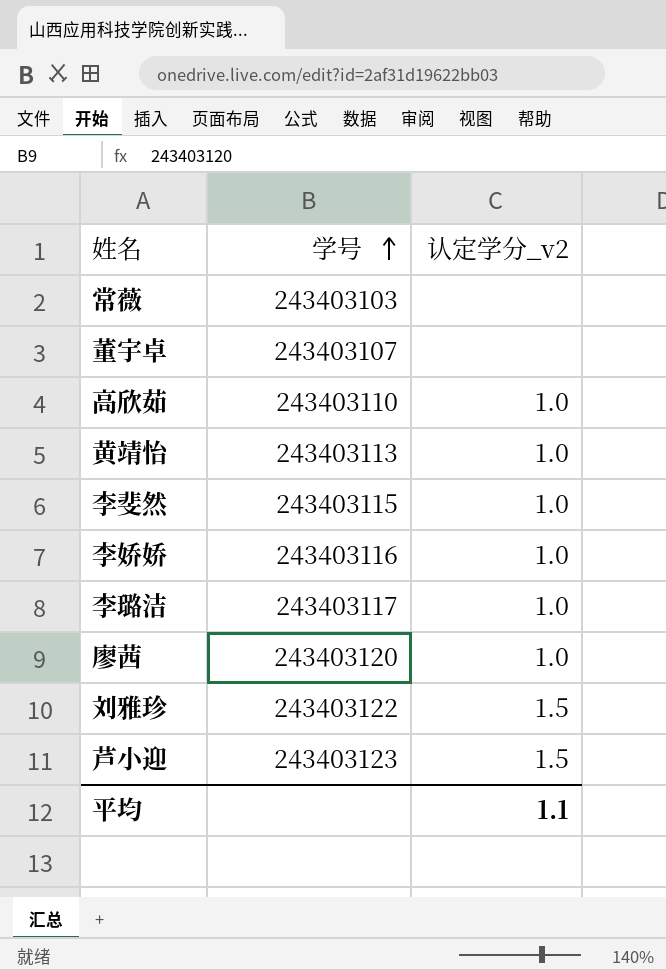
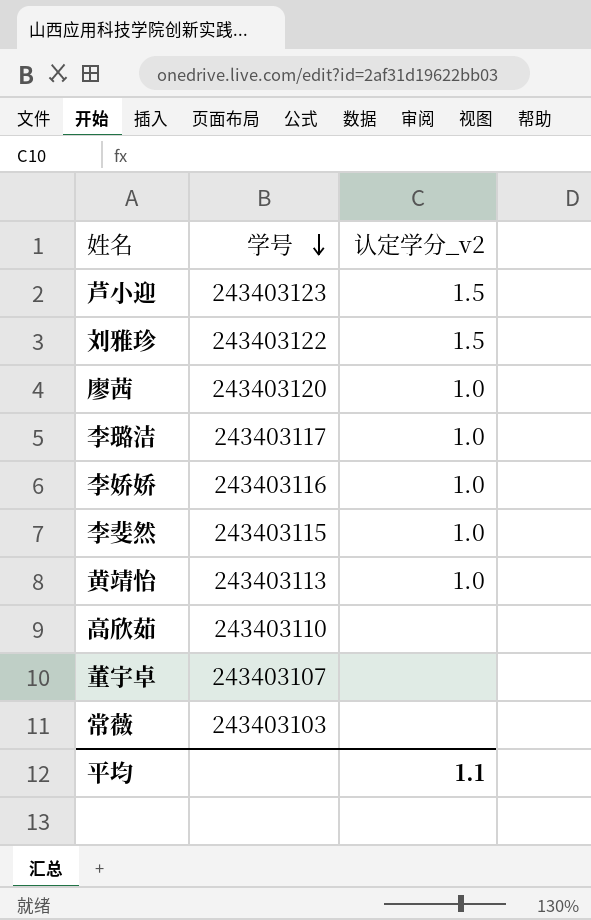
row order: 学号 ascending -> 学号 descending
高欣茹 | 认定学分_v2: 1.0 -> none

